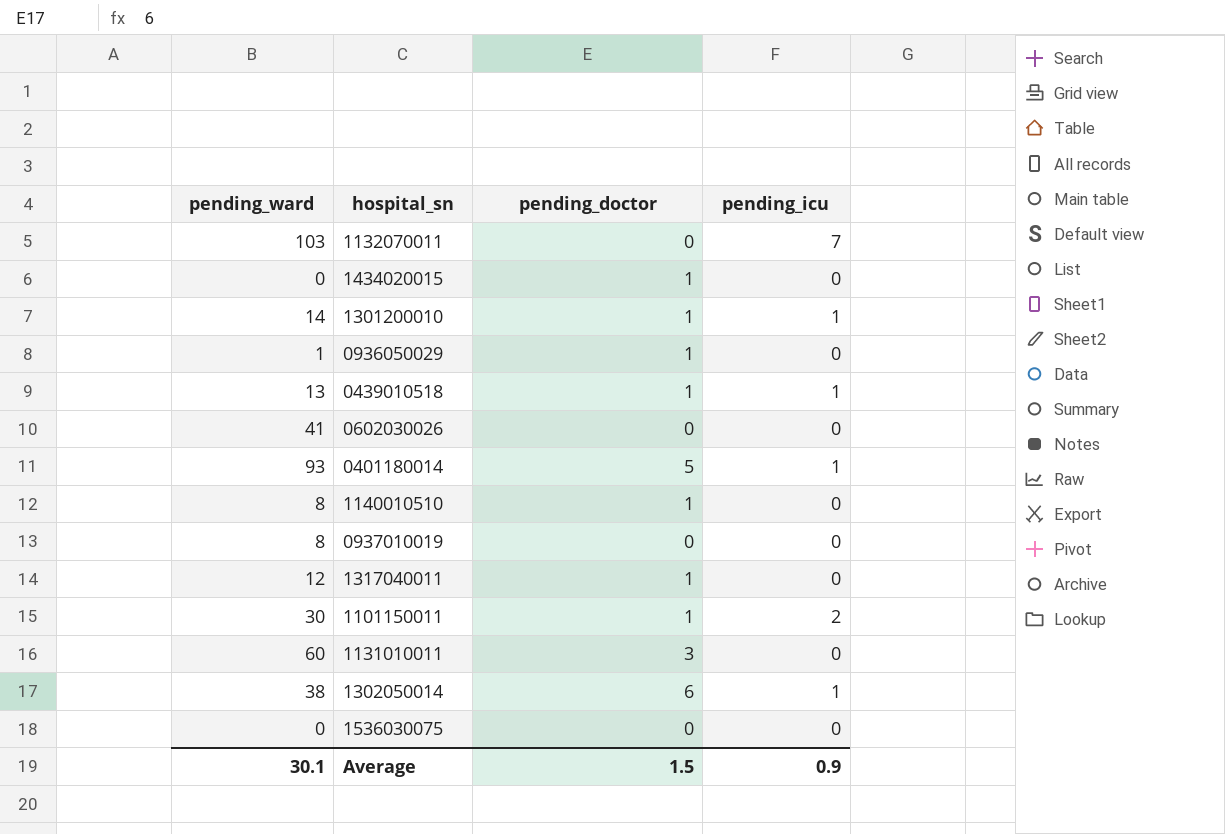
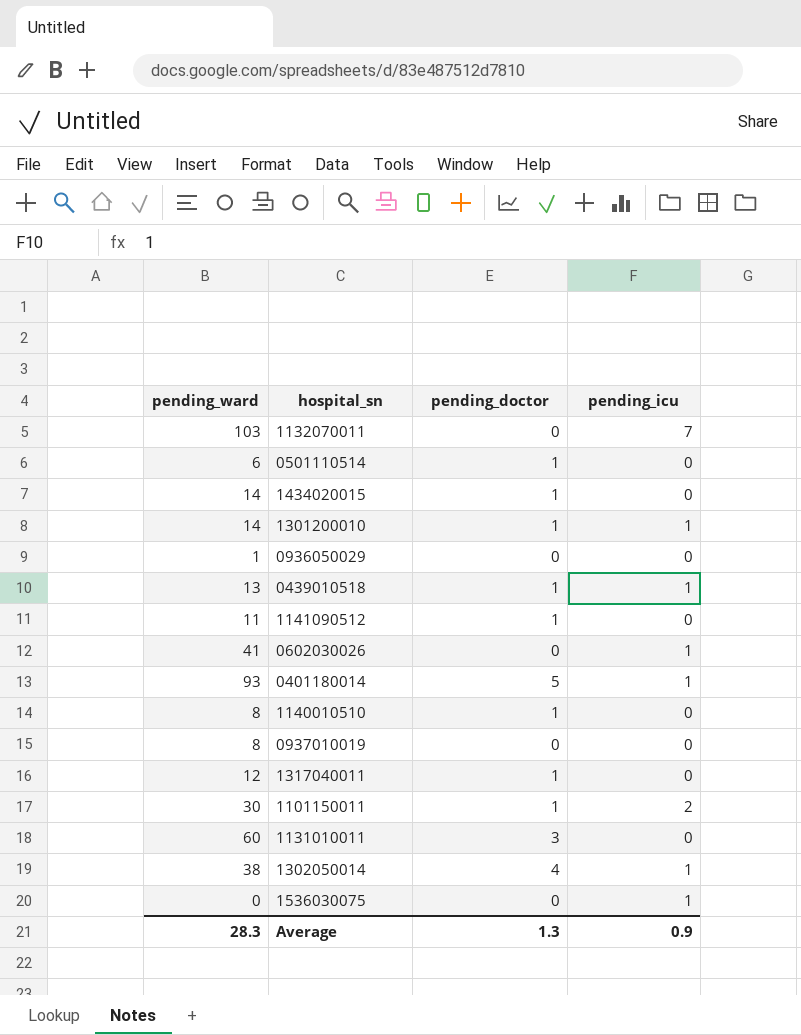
row 0501110514: none -> 6 | 1 | 0
1434020015 | pending_ward: 0 -> 14
0936050029 | pending_doctor: 1 -> 0
row 1141090512: none -> 11 | 1 | 0
0602030026 | pending_icu: 0 -> 1
1302050014 | pending_doctor: 6 -> 4
1536030075 | pending_icu: 0 -> 1
Average | pending_ward: 30.1 -> 28.3
Average | pending_doctor: 1.5 -> 1.3

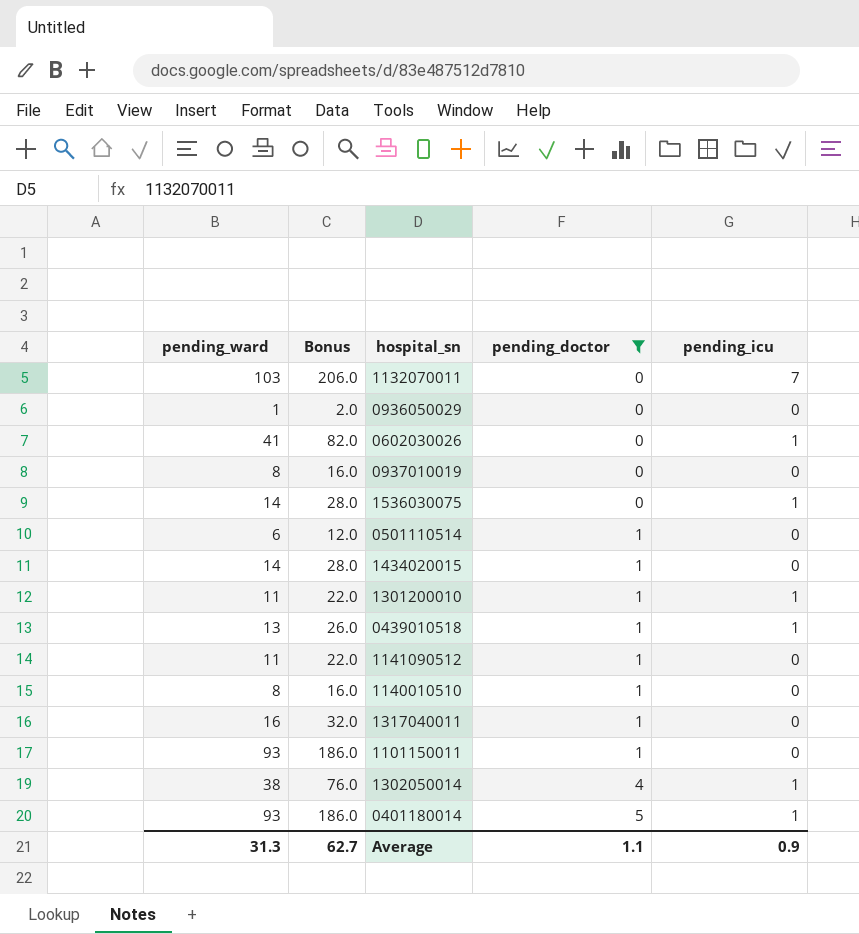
filter: none -> pending_doctor != 3
row order: none -> pending_doctor ascending
column Bonus | formula: none -> [pending_ward] * 2
1536030075 | pending_ward: 0 -> 14
1301200010 | pending_ward: 14 -> 11
1317040011 | pending_ward: 12 -> 16
1101150011 | pending_ward: 30 -> 93
1101150011 | pending_icu: 2 -> 0
Average | pending_ward: 28.3 -> 31.3
Average | pending_doctor: 1.3 -> 1.1

